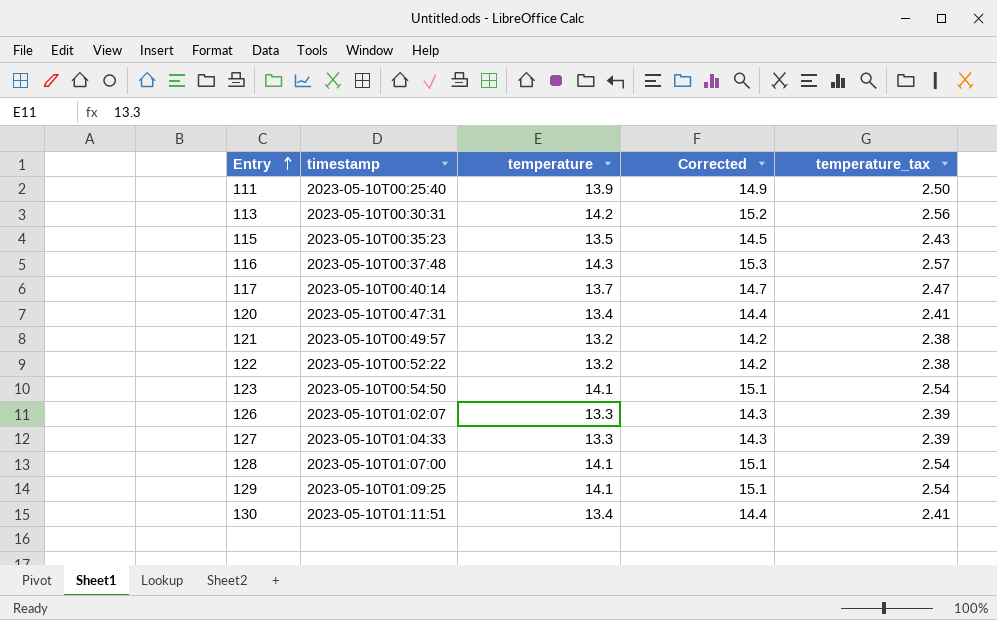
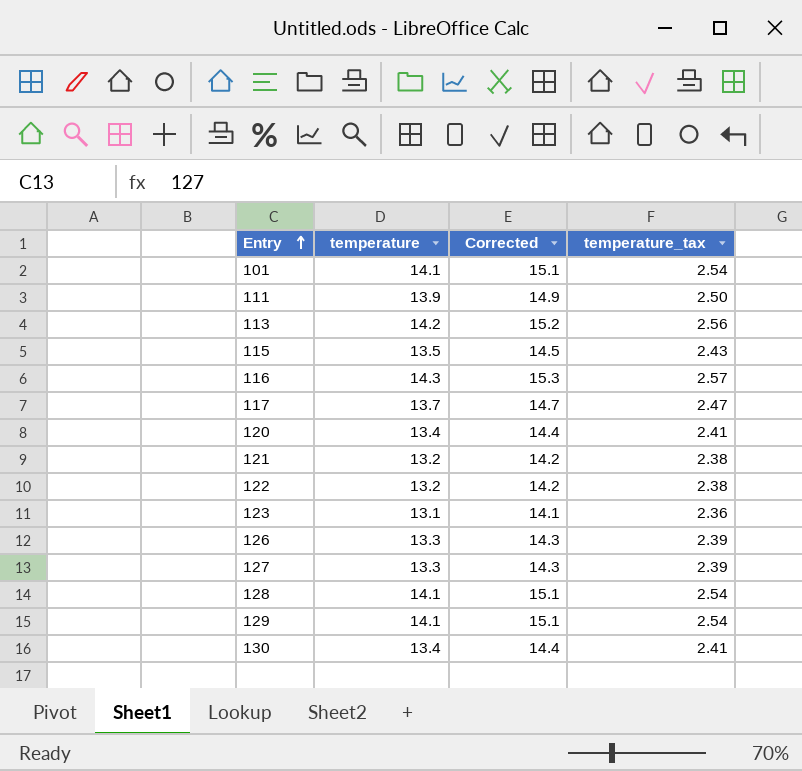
column timestamp | position: 2 -> none
row 101: none -> 14.1 | 15.1 | 2.54
123 | temperature: 14.1 -> 13.1
123 | Corrected: 15.1 -> 14.1
123 | temperature_tax: 2.54 -> 2.36

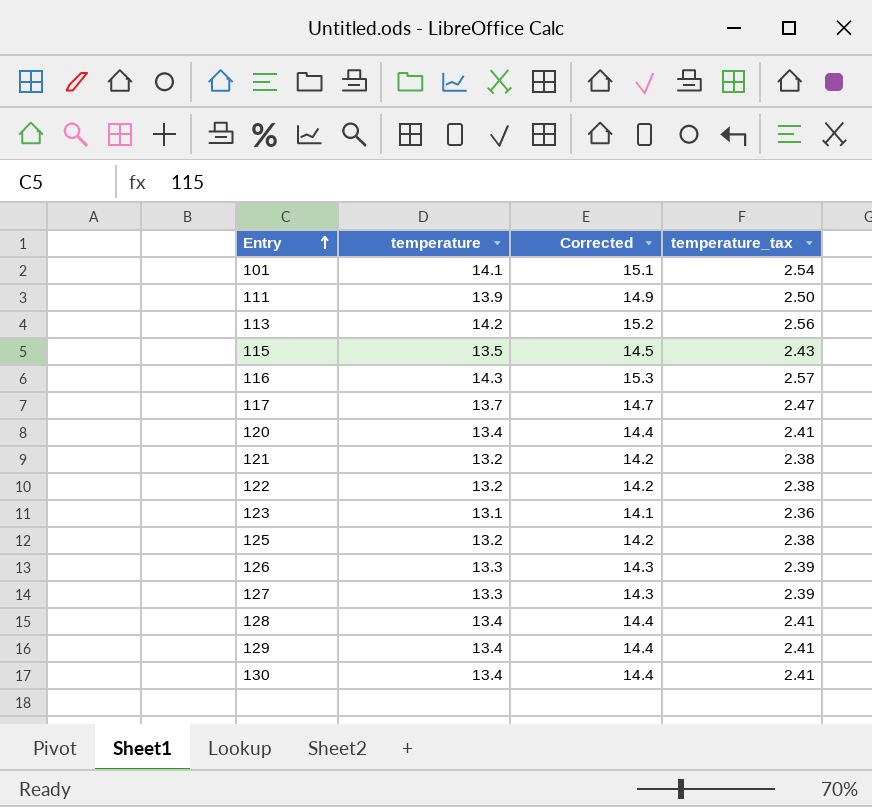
row 125: none -> 13.2 | 14.2 | 2.38
128 | temperature: 14.1 -> 13.4
128 | Corrected: 15.1 -> 14.4
128 | temperature_tax: 2.54 -> 2.41
129 | temperature: 14.1 -> 13.4
129 | Corrected: 15.1 -> 14.4
129 | temperature_tax: 2.54 -> 2.41

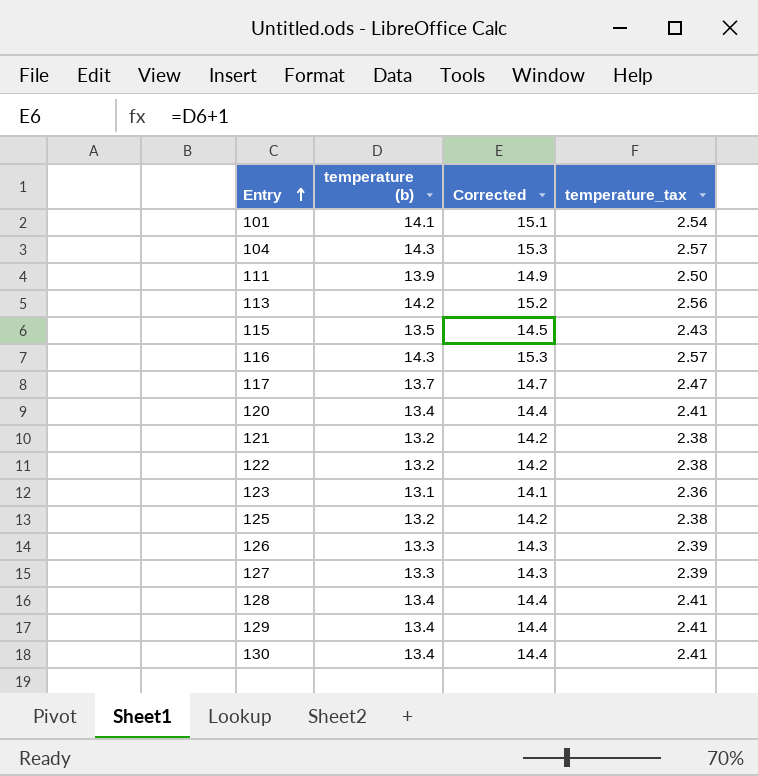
column name: temperature -> temperature (b)
row 104: none -> 14.3 | 15.3 | 2.57

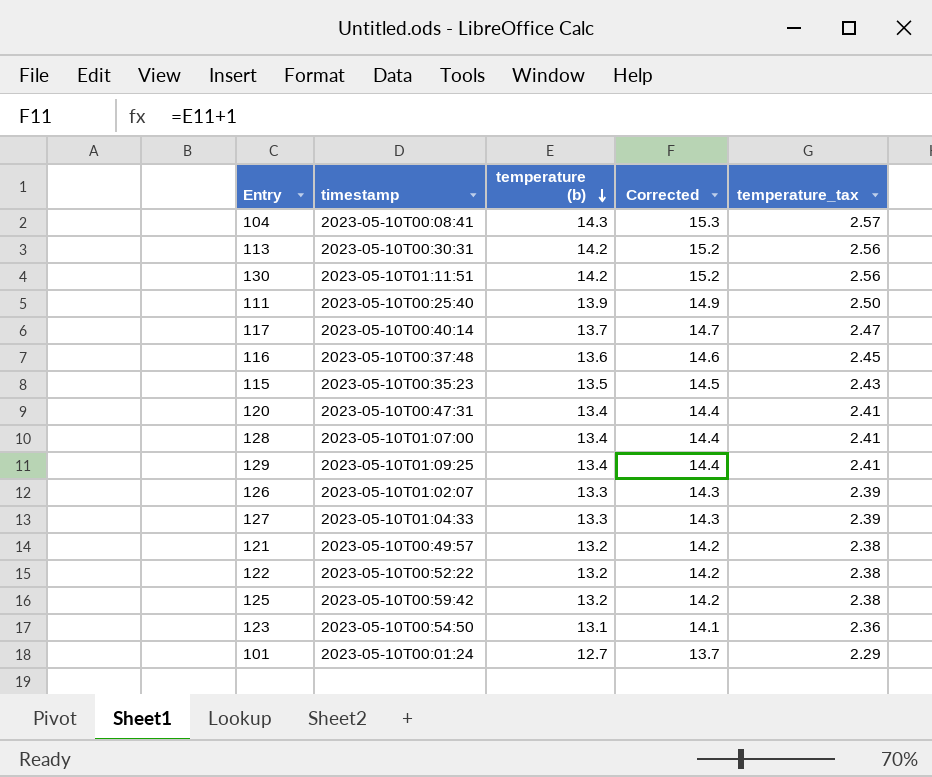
row order: Entry ascending -> temperature (b) descending
column timestamp | position: none -> 2
130 | temperature (b): 13.4 -> 14.2
130 | Corrected: 14.4 -> 15.2
130 | temperature_tax: 2.41 -> 2.56
116 | temperature (b): 14.3 -> 13.6
116 | Corrected: 15.3 -> 14.6
116 | temperature_tax: 2.57 -> 2.45
101 | temperature (b): 14.1 -> 12.7
101 | Corrected: 15.1 -> 13.7
101 | temperature_tax: 2.54 -> 2.29

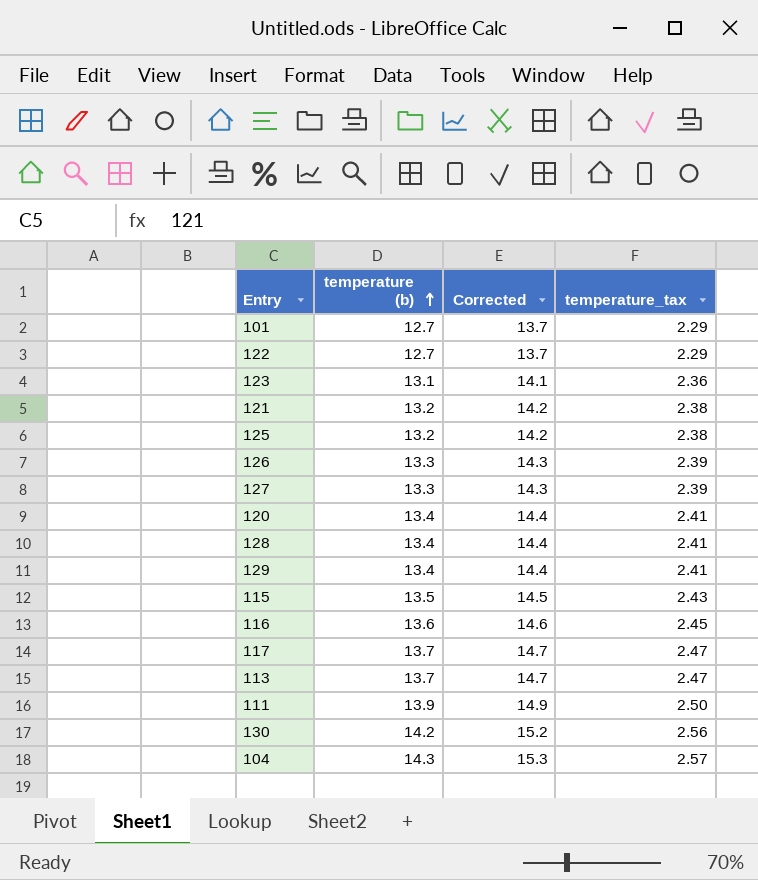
row order: temperature (b) descending -> temperature (b) ascending
column timestamp | position: 2 -> none
122 | temperature (b): 13.2 -> 12.7
122 | Corrected: 14.2 -> 13.7
122 | temperature_tax: 2.38 -> 2.29
113 | temperature (b): 14.2 -> 13.7
113 | Corrected: 15.2 -> 14.7
113 | temperature_tax: 2.56 -> 2.47

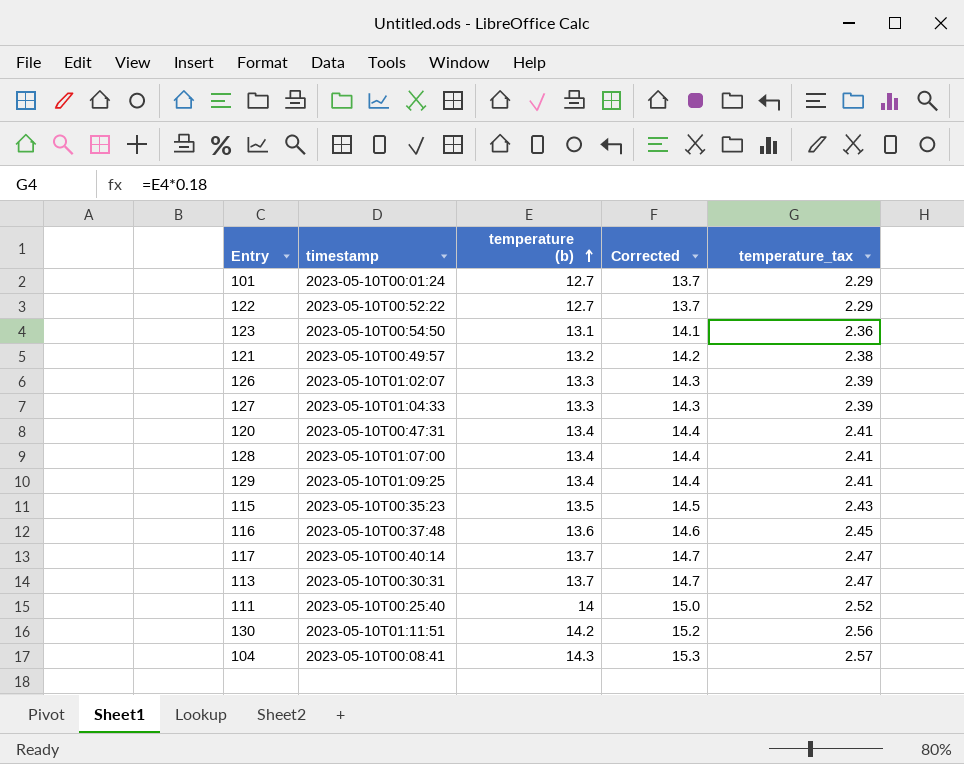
column timestamp | position: none -> 2
row 125: 13.2 | 14.2 | 2.38 -> none
111 | temperature (b): 13.9 -> 14
111 | Corrected: 14.9 -> 15.0
111 | temperature_tax: 2.50 -> 2.52

